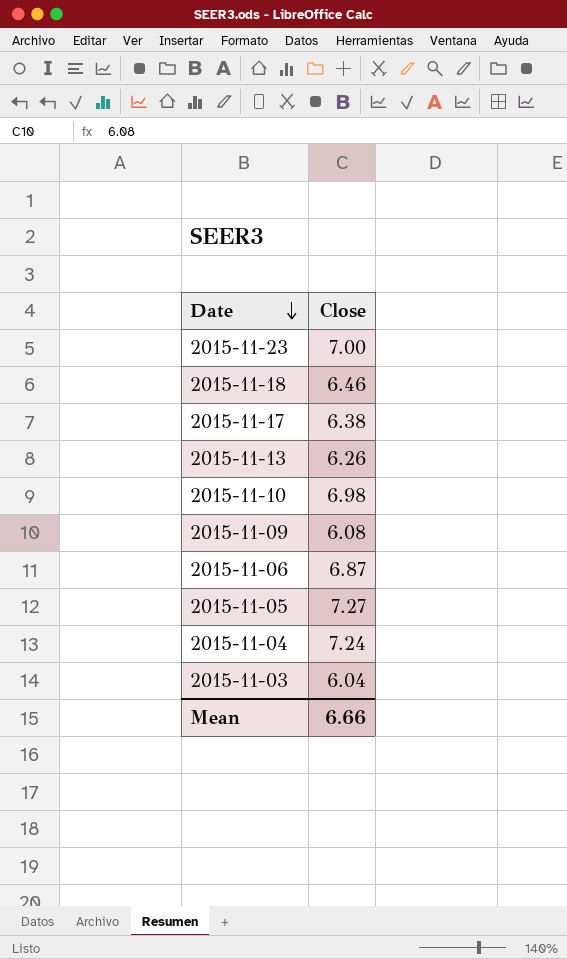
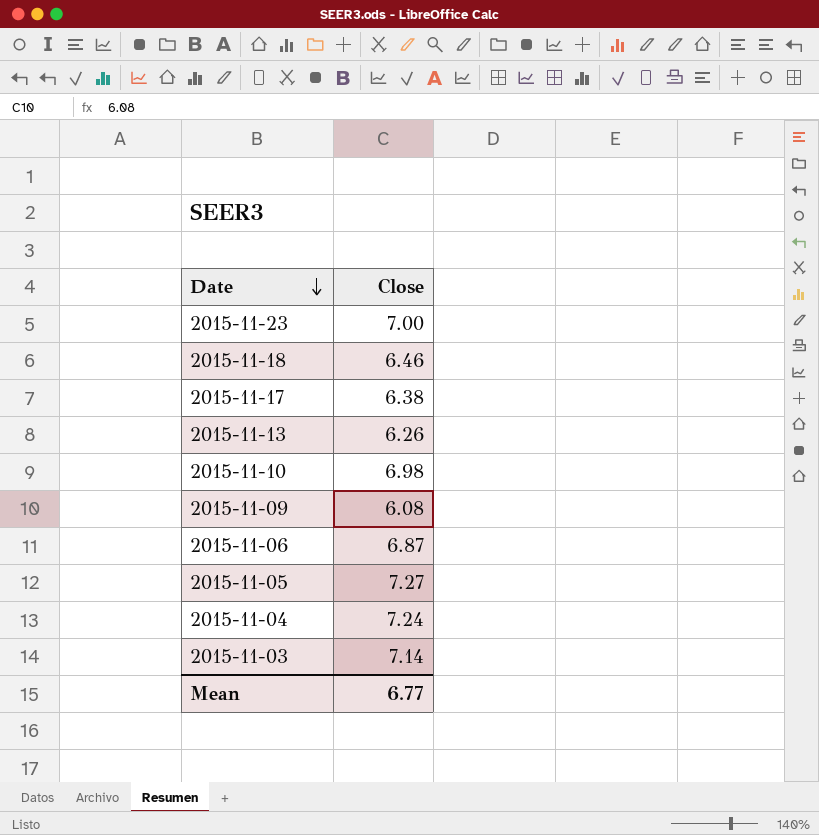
2015-11-03 | Close: 6.04 -> 7.14
Mean | Close: 6.66 -> 6.77

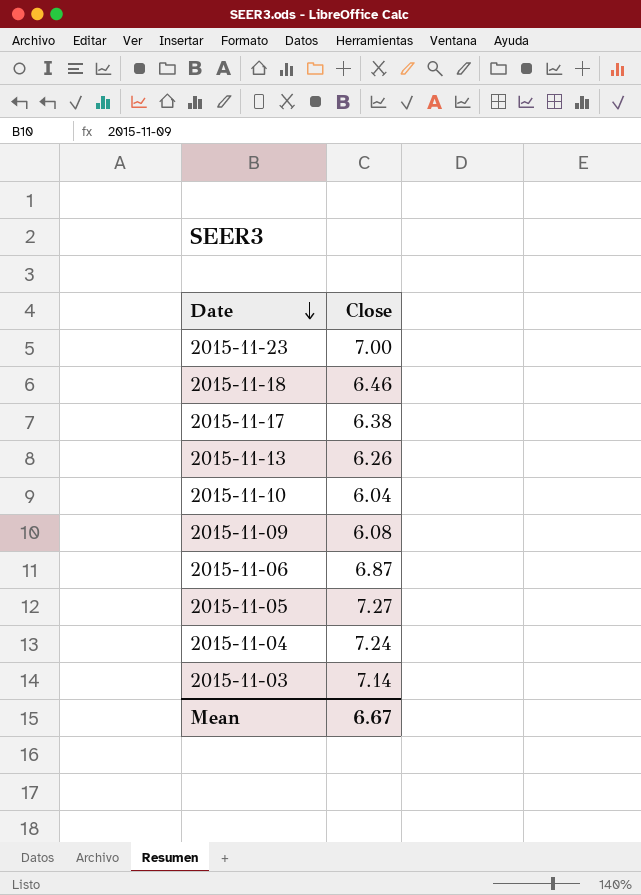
2015-11-10 | Close: 6.98 -> 6.04
Mean | Close: 6.77 -> 6.67

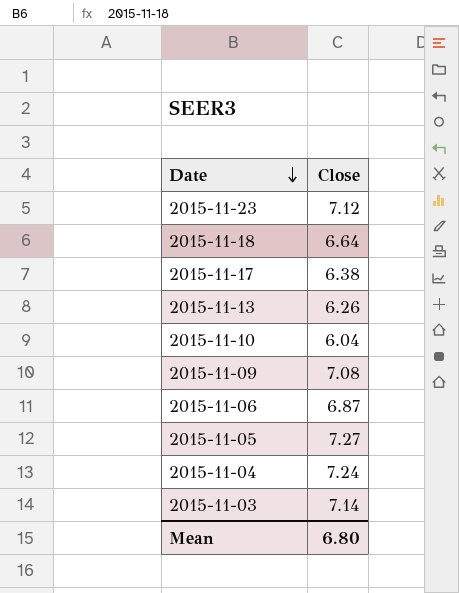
2015-11-23 | Close: 7.00 -> 7.12
2015-11-18 | Close: 6.46 -> 6.64
2015-11-09 | Close: 6.08 -> 7.08
Mean | Close: 6.67 -> 6.80

